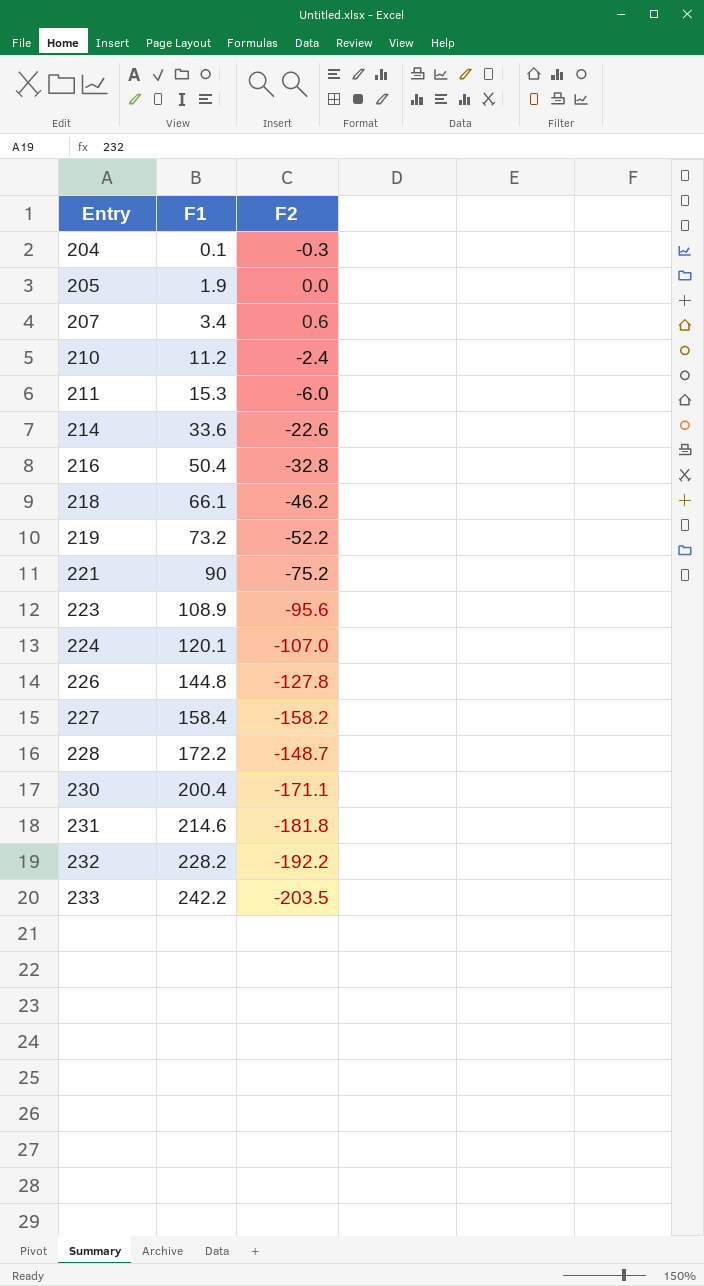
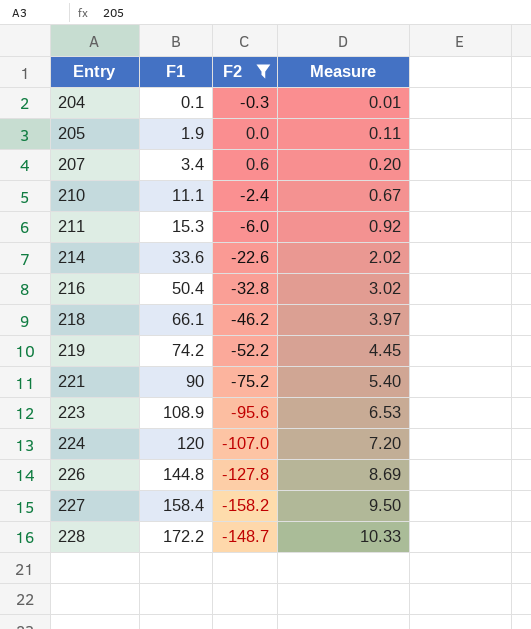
filter: none -> F2 >= -158.2
column Measure | formula: none -> [F1] * 0.06
210 | F1: 11.2 -> 11.1
219 | F1: 73.2 -> 74.2
224 | F1: 120.1 -> 120

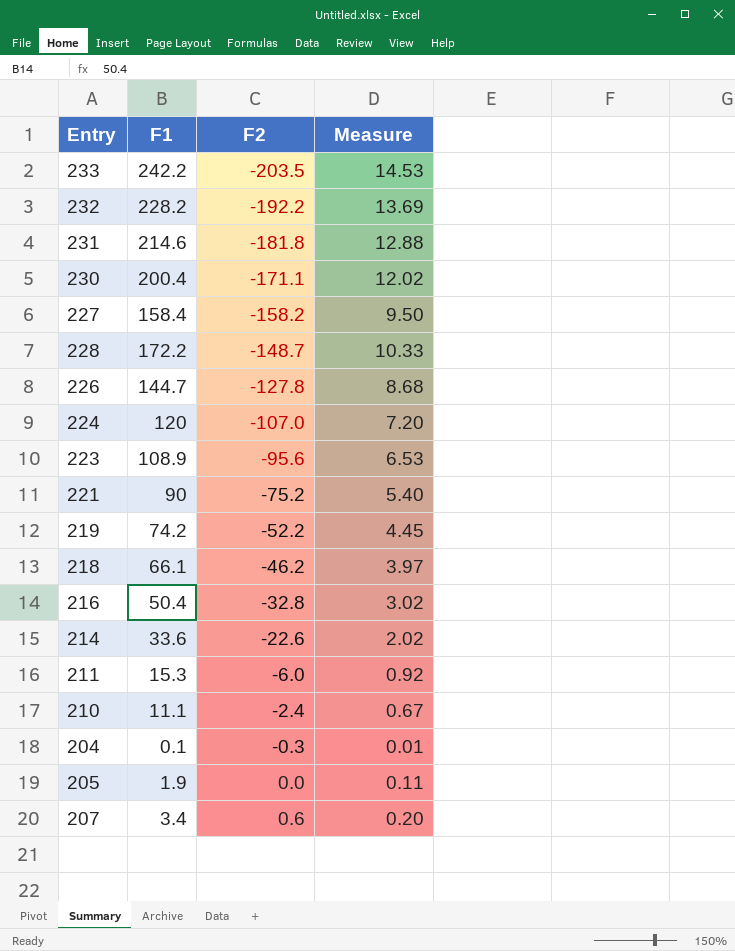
filter: F2 >= -158.2 -> none
row order: Entry ascending -> F2 ascending
226 | F1: 144.8 -> 144.7
226 | Measure: 8.69 -> 8.68

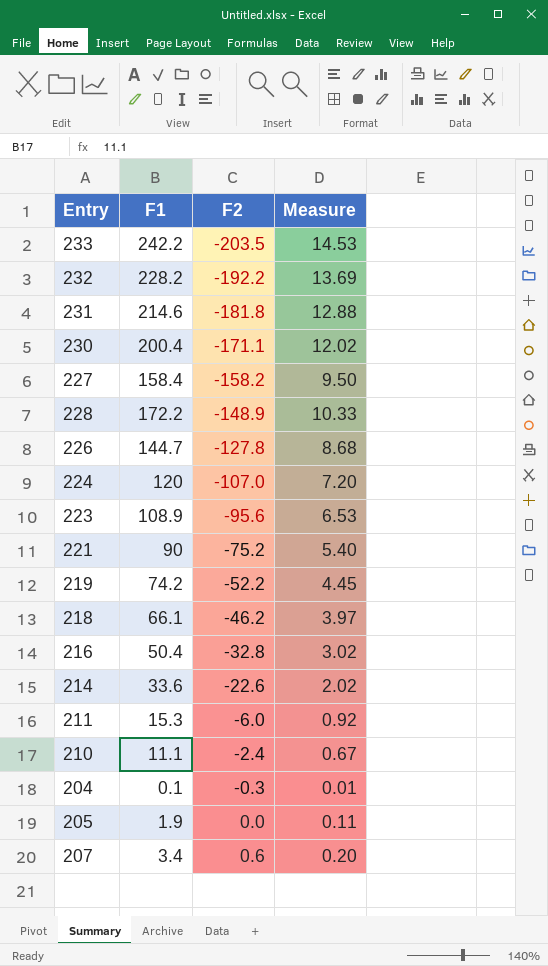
228 | F2: -148.7 -> -148.9

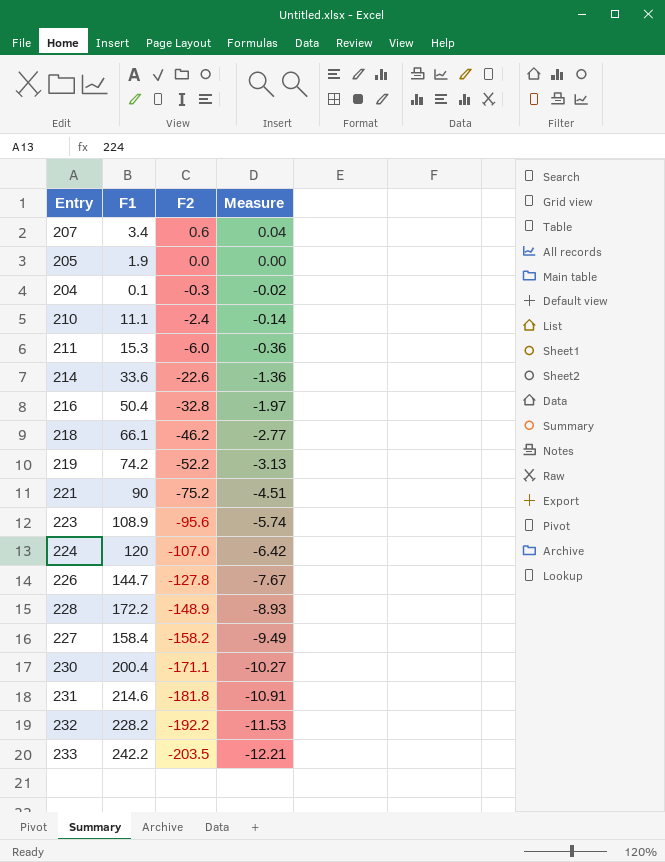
row order: F2 ascending -> F2 descending
column Measure | formula: [F1] * 0.06 -> [F2] * 0.06

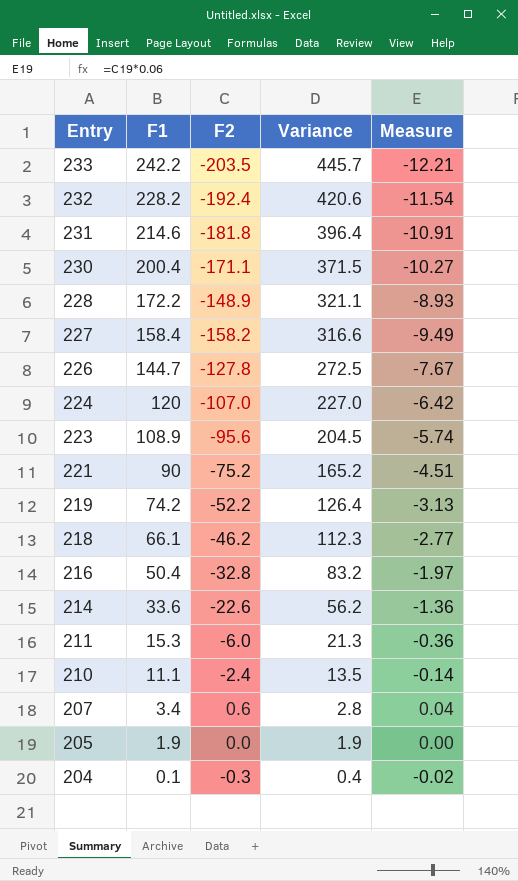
row order: F2 descending -> Entry descending
column Variance | formula: none -> [F1] - [F2]
232 | F2: -192.2 -> -192.4
232 | Measure: -11.53 -> -11.54

